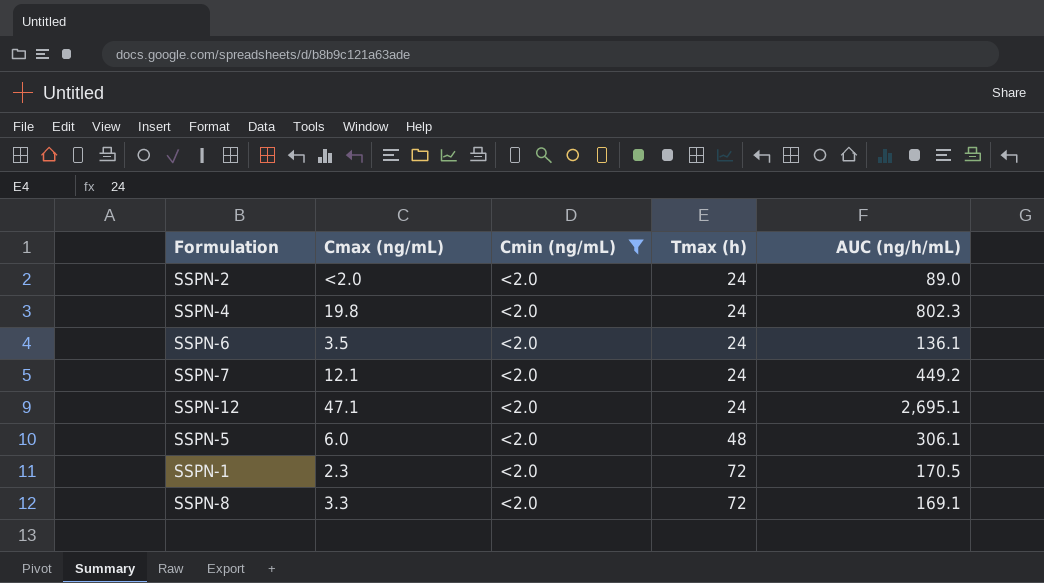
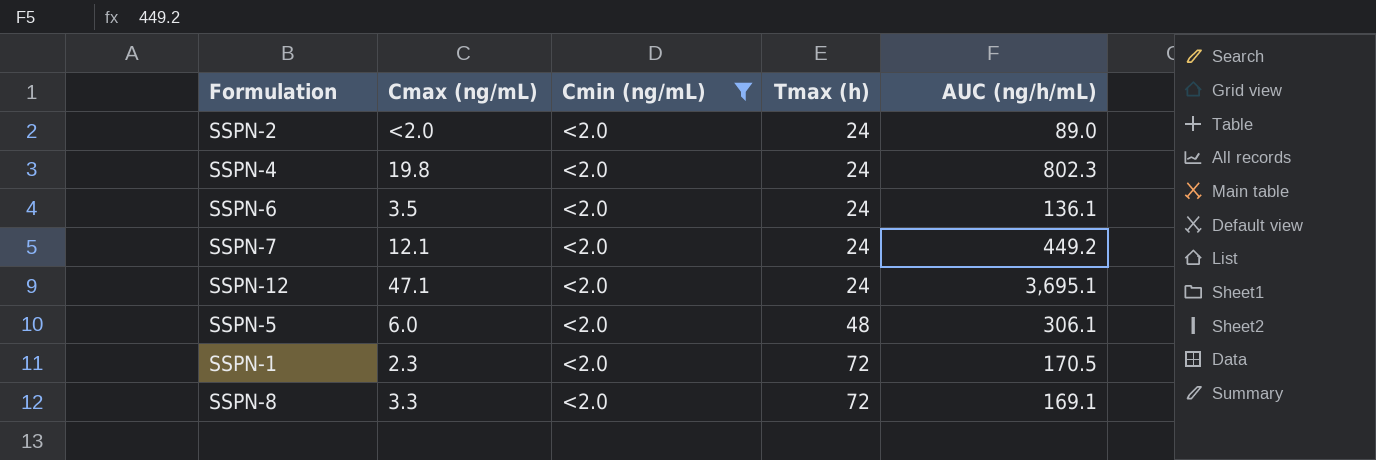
SSPN-12 | AUC (ng/h/mL): 2,695.1 -> 3,695.1

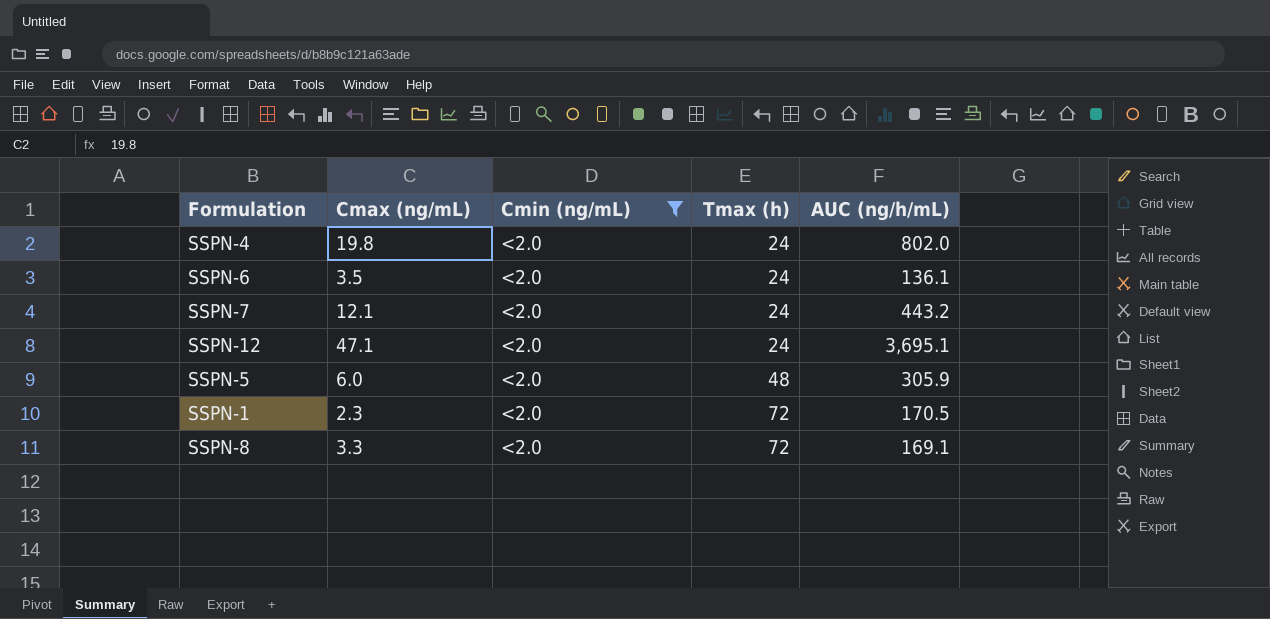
row SSPN-2: <2.0 | <2.0 | 24 | 89.0 -> none
SSPN-4 | AUC (ng/h/mL): 802.3 -> 802.0
SSPN-7 | AUC (ng/h/mL): 449.2 -> 443.2
SSPN-5 | AUC (ng/h/mL): 306.1 -> 305.9

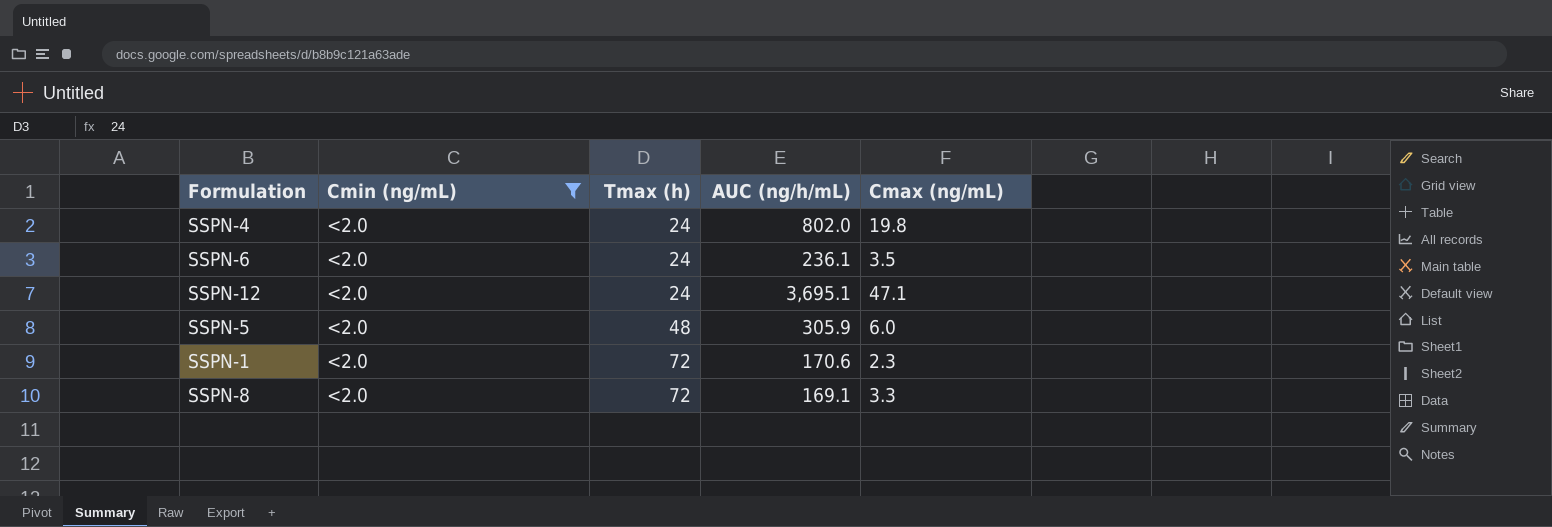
column Cmax (ng/mL) | position: 2 -> 5
row SSPN-7: 12.1 | <2.0 | 24 | 443.2 -> none
SSPN-6 | AUC (ng/h/mL): 136.1 -> 236.1
SSPN-1 | AUC (ng/h/mL): 170.5 -> 170.6

